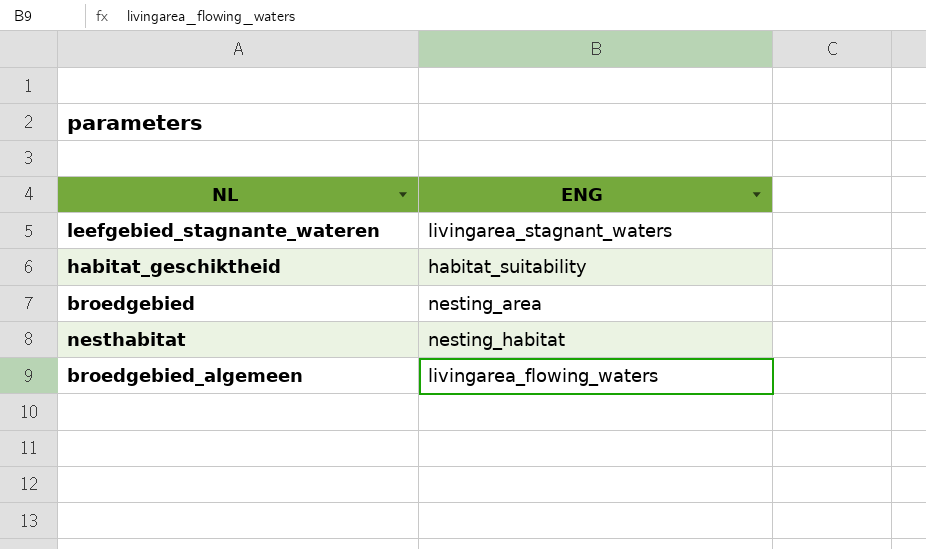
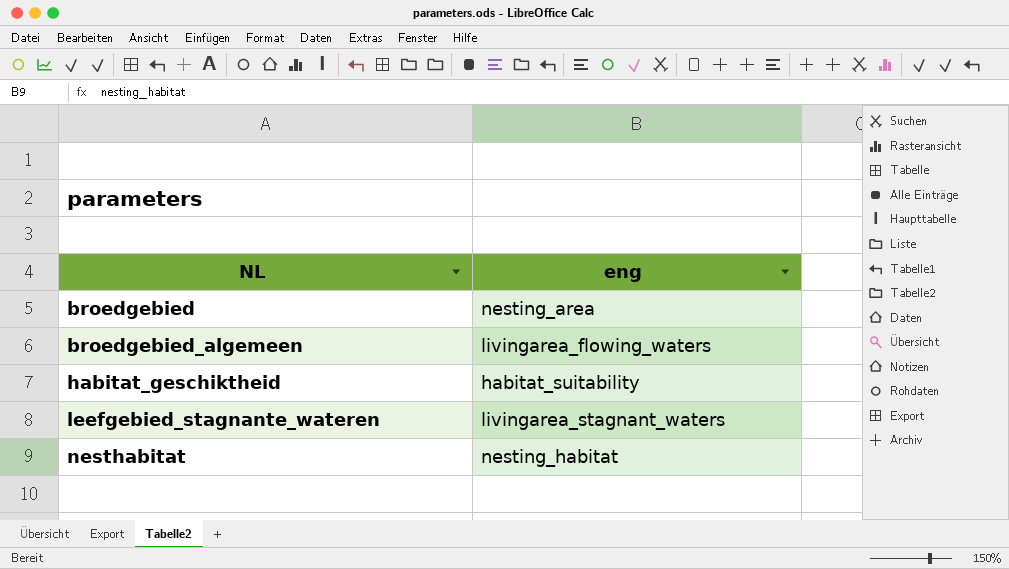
row order: none -> NL ascending
column name: ENG -> eng

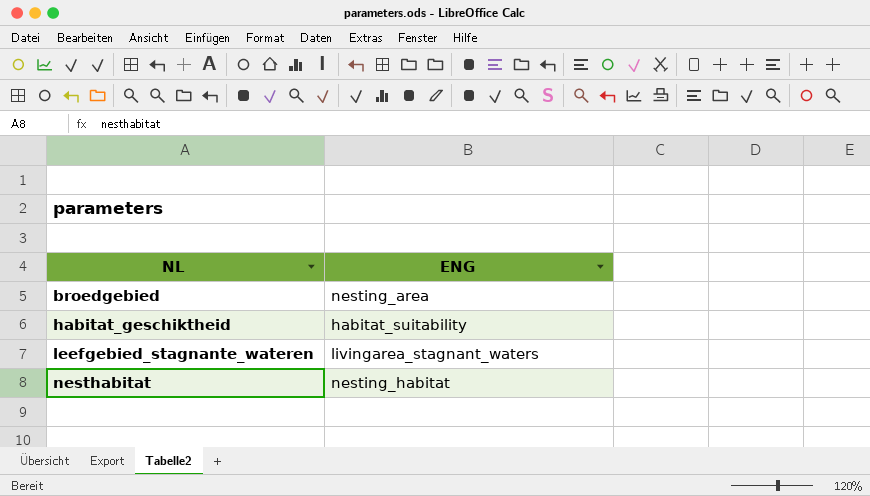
column name: eng -> ENG
row broedgebied_algemeen: livingarea_flowing_waters -> none

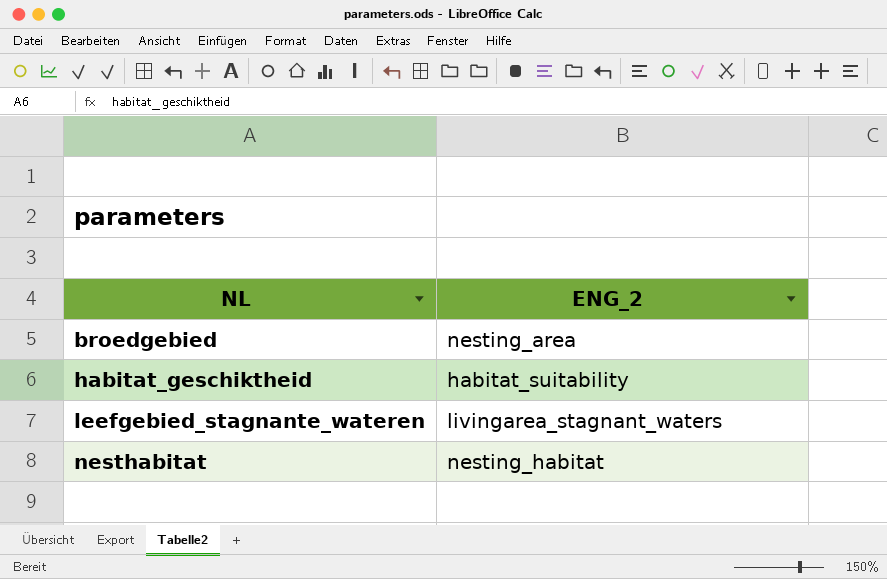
column name: ENG -> ENG_2

